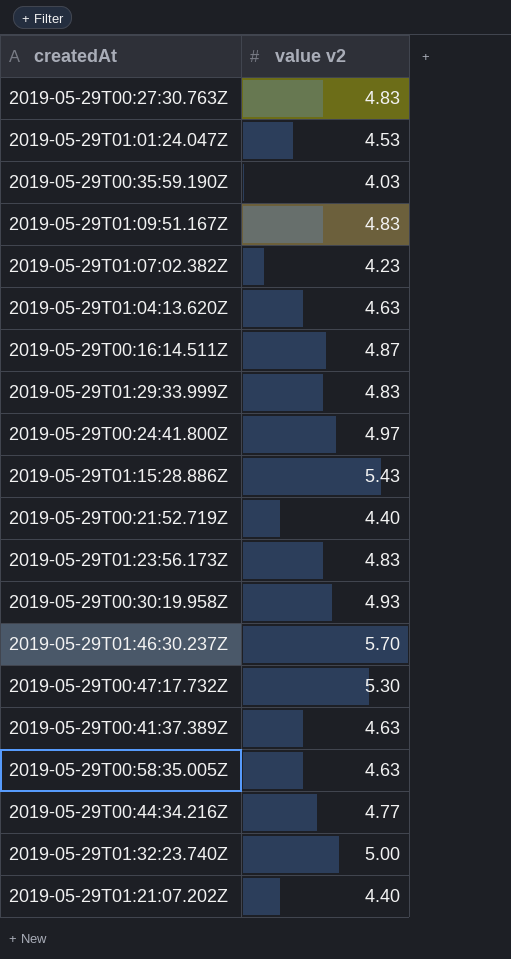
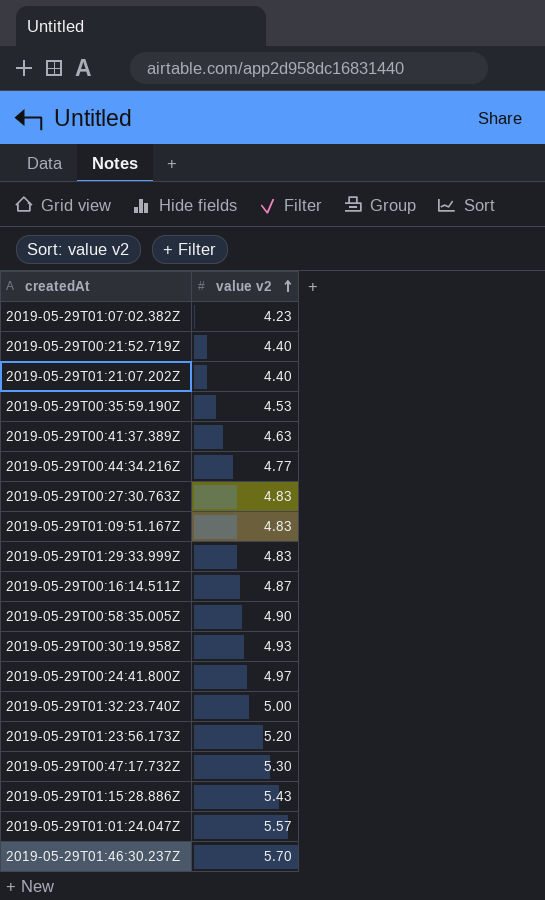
row order: none -> value v2 ascending
row 2019-05-29T01:04:13.620Z: 4.63 -> none
2019-05-29T00:35:59.190Z | value v2: 4.03 -> 4.53
2019-05-29T00:58:35.005Z | value v2: 4.63 -> 4.90
2019-05-29T01:23:56.173Z | value v2: 4.83 -> 5.20
2019-05-29T01:01:24.047Z | value v2: 4.53 -> 5.57

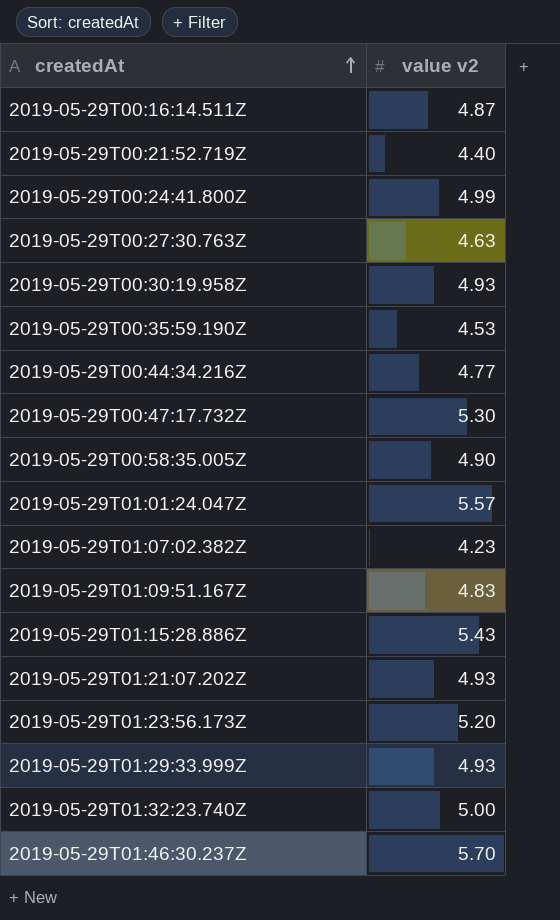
row order: value v2 ascending -> createdAt ascending
row 2019-05-29T00:41:37.389Z: 4.63 -> none
2019-05-29T00:24:41.800Z | value v2: 4.97 -> 4.99
2019-05-29T00:27:30.763Z | value v2: 4.83 -> 4.63
2019-05-29T01:21:07.202Z | value v2: 4.40 -> 4.93
2019-05-29T01:29:33.999Z | value v2: 4.83 -> 4.93

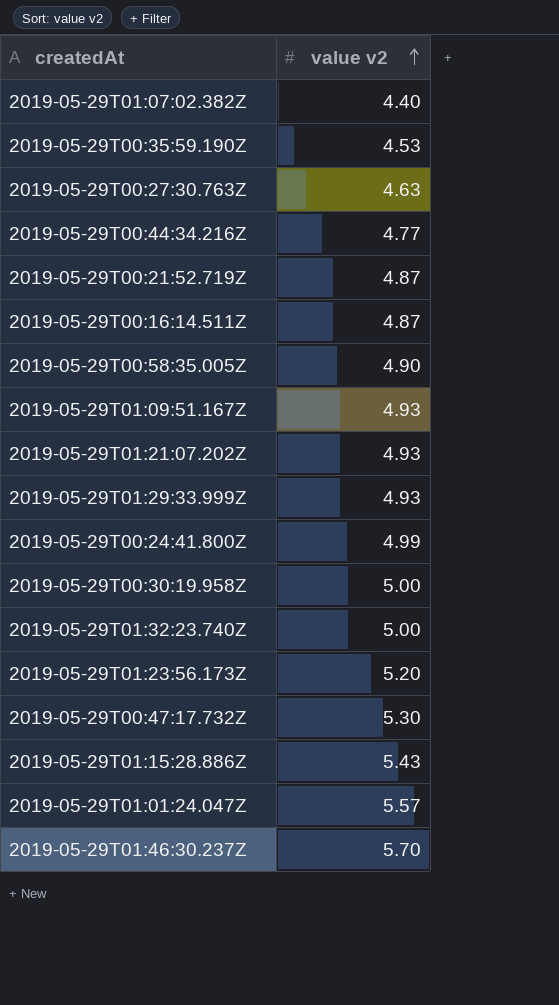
row order: createdAt ascending -> value v2 ascending
2019-05-29T01:07:02.382Z | value v2: 4.23 -> 4.40
2019-05-29T00:21:52.719Z | value v2: 4.40 -> 4.87
2019-05-29T01:09:51.167Z | value v2: 4.83 -> 4.93
2019-05-29T00:30:19.958Z | value v2: 4.93 -> 5.00

